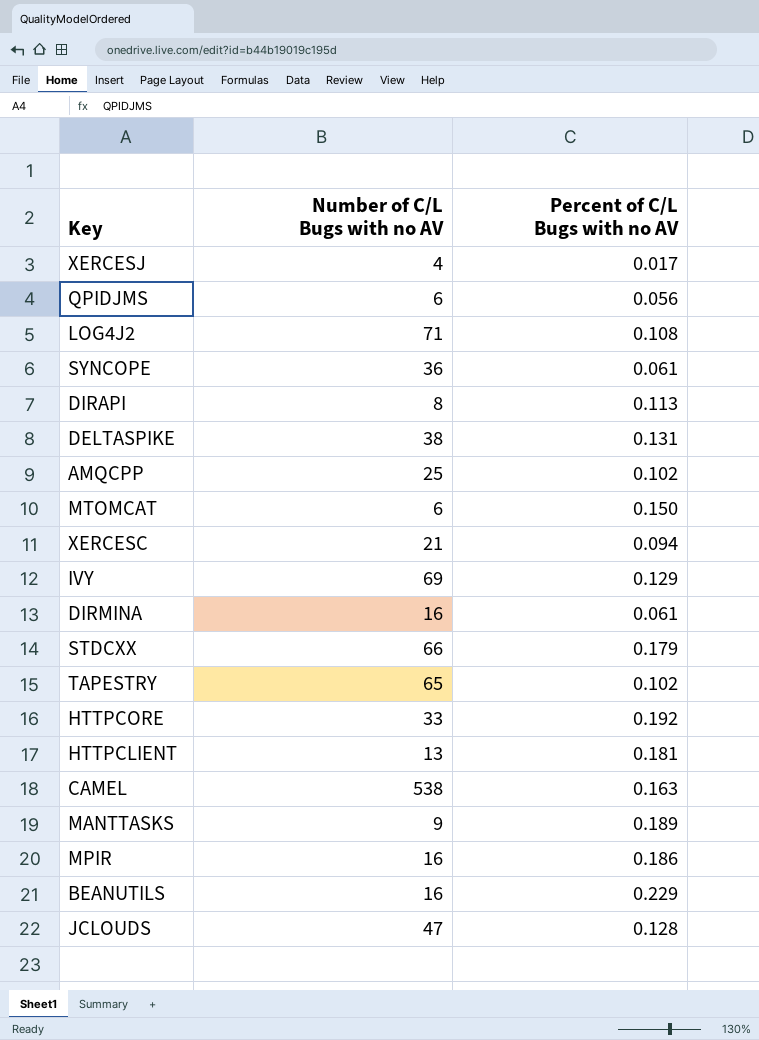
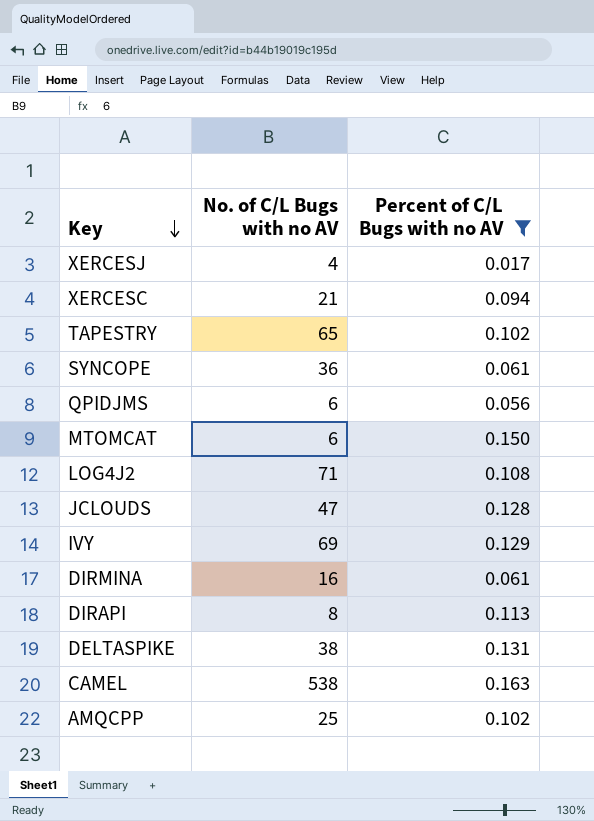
filter: none -> Percent of C/L Bugs with no AV <= 0.163
row order: none -> Key descending
column name: Number of C/L Bugs with no AV -> No. of C/L Bugs with no AV

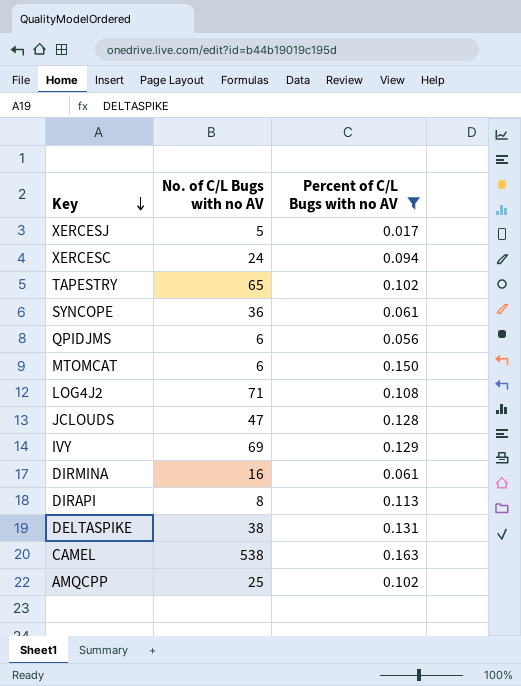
XERCESJ | No. of C/L Bugs with no AV: 4 -> 5
XERCESC | No. of C/L Bugs with no AV: 21 -> 24

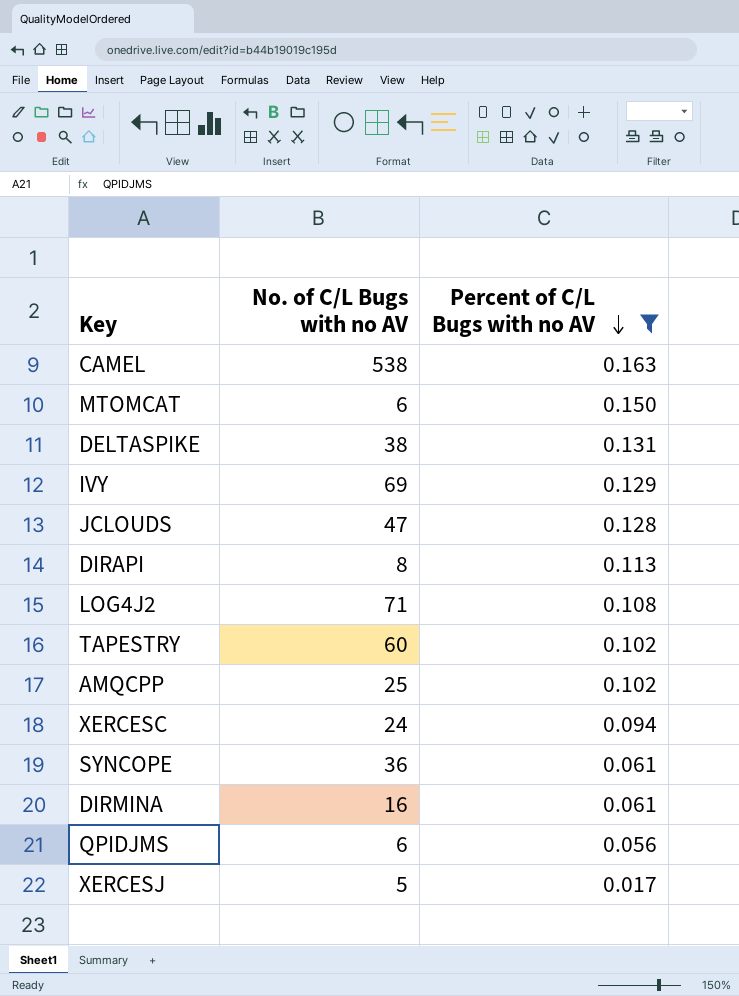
row order: Key descending -> Percent of C/L Bugs with no AV descending
TAPESTRY | No. of C/L Bugs with no AV: 65 -> 60

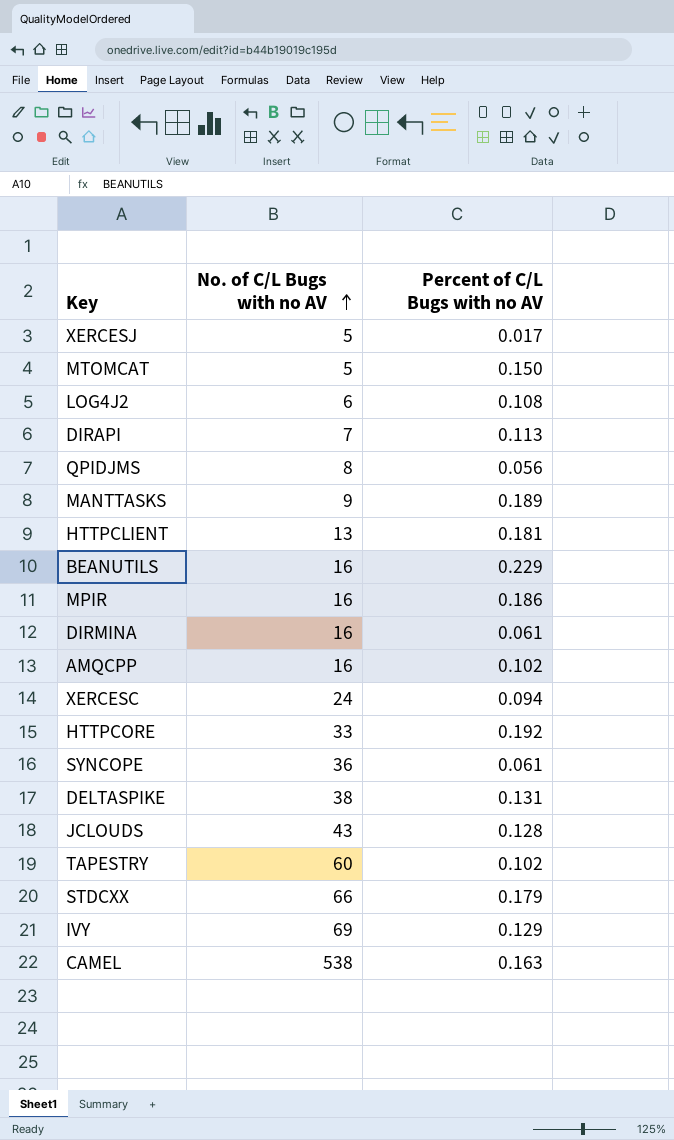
filter: Percent of C/L Bugs with no AV <= 0.163 -> none
row order: Percent of C/L Bugs with no AV descending -> No. of C/L Bugs with no AV ascending
MTOMCAT | No. of C/L Bugs with no AV: 6 -> 5
LOG4J2 | No. of C/L Bugs with no AV: 71 -> 6
DIRAPI | No. of C/L Bugs with no AV: 8 -> 7
QPIDJMS | No. of C/L Bugs with no AV: 6 -> 8
AMQCPP | No. of C/L Bugs with no AV: 25 -> 16
JCLOUDS | No. of C/L Bugs with no AV: 47 -> 43

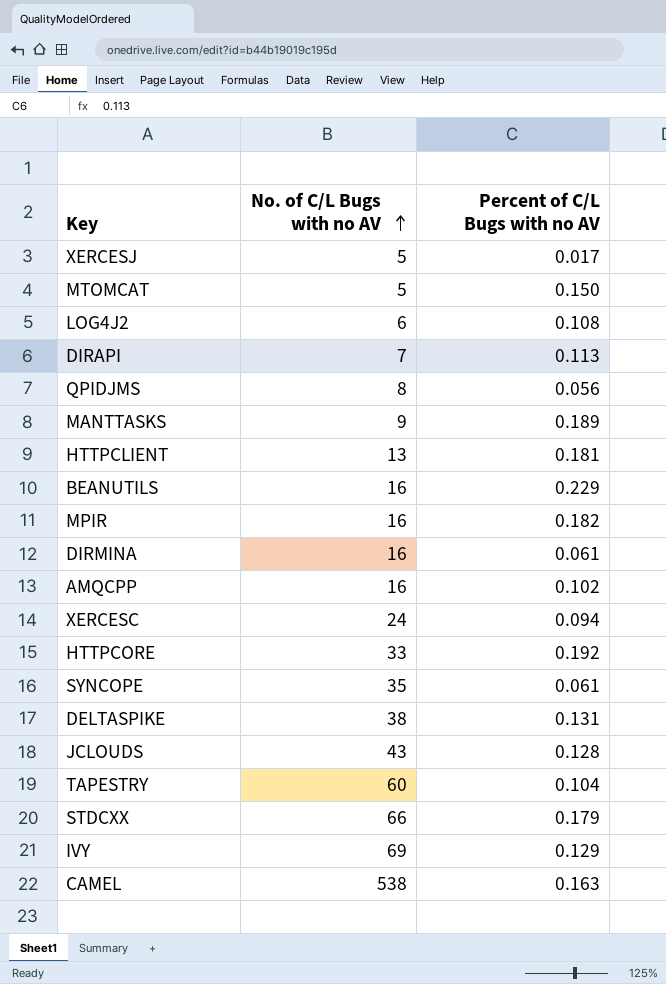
MPIR | Percent of C/L Bugs with no AV: 0.186 -> 0.182
SYNCOPE | No. of C/L Bugs with no AV: 36 -> 35
TAPESTRY | Percent of C/L Bugs with no AV: 0.102 -> 0.104

